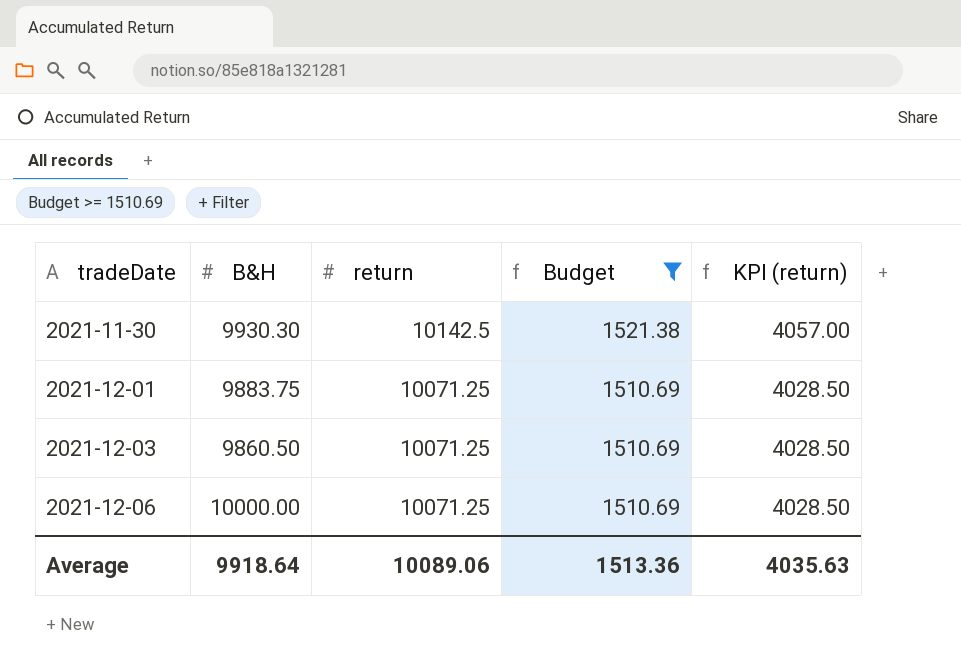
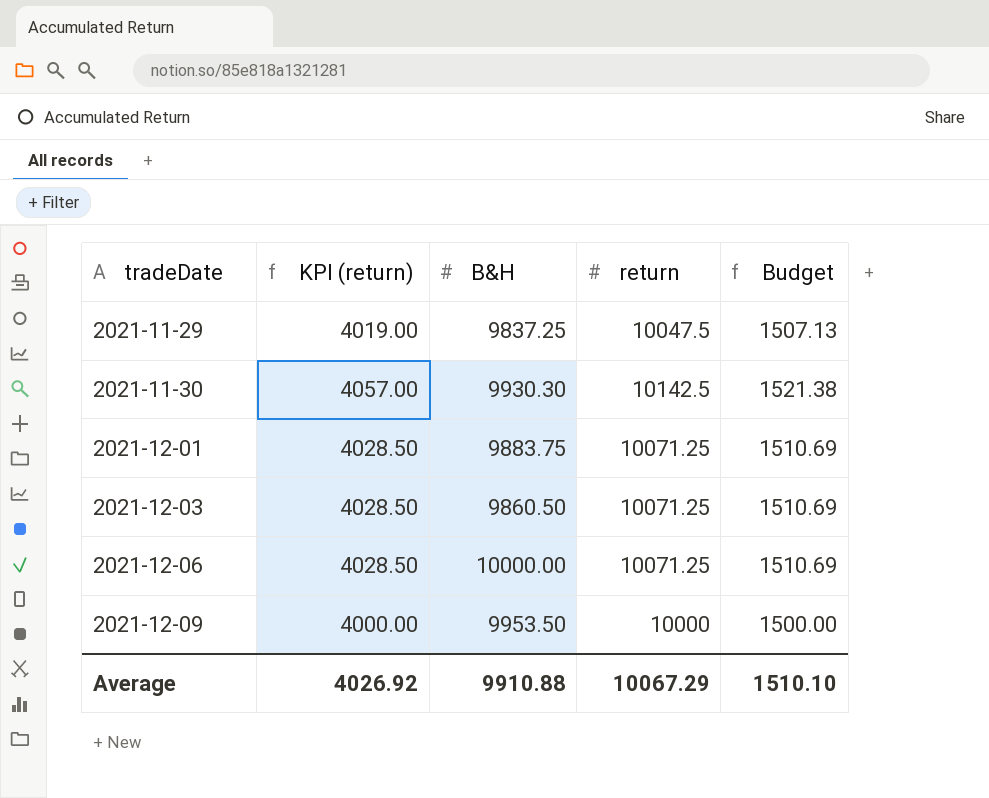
filter: Budget >= 1510.69 -> none
column KPI (return) | position: 5 -> 2
Average | KPI (return): 4035.63 -> 4026.92
Average | B&H: 9918.64 -> 9910.88
Average | return: 10089.06 -> 10067.29
Average | Budget: 1513.36 -> 1510.10

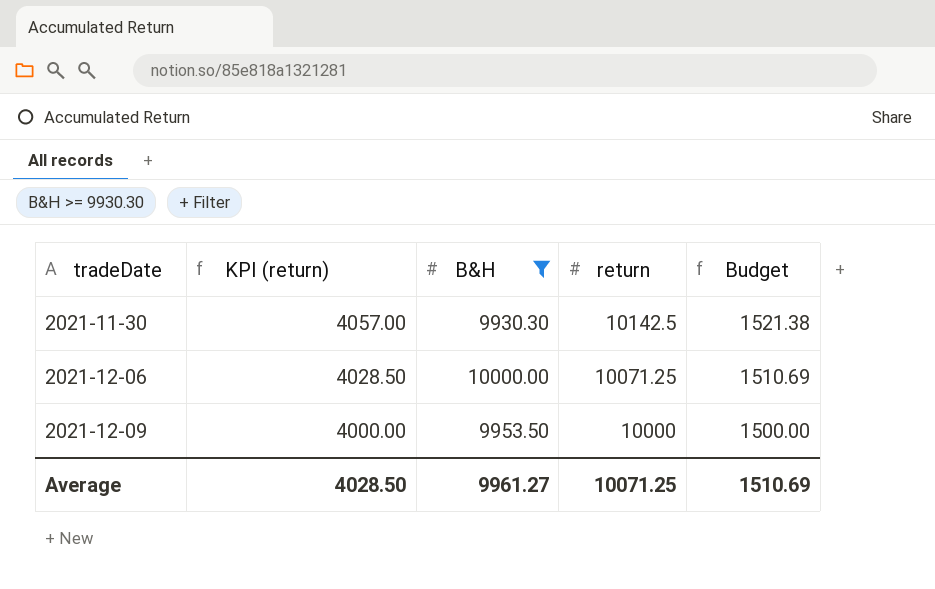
filter: none -> B&H >= 9930.30
Average | KPI (return): 4026.92 -> 4028.50
Average | B&H: 9910.88 -> 9961.27
Average | return: 10067.29 -> 10071.25
Average | Budget: 1510.10 -> 1510.69

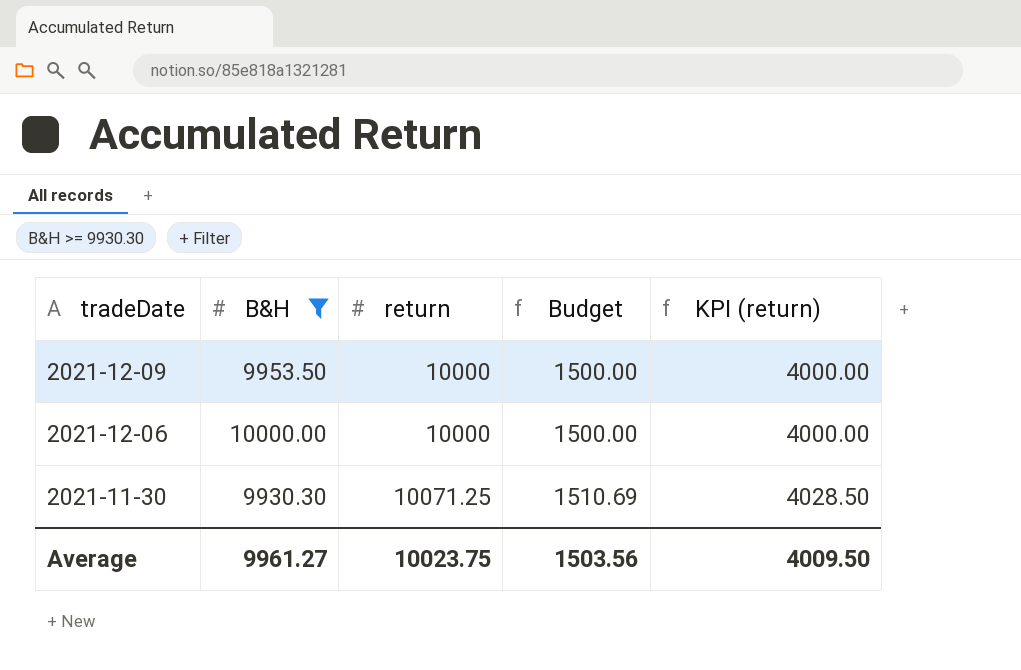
row order: tradeDate ascending -> tradeDate descending
column KPI (return) | position: 2 -> 5
2021-12-06 | return: 10071.25 -> 10000
2021-12-06 | Budget: 1510.69 -> 1500.00
2021-12-06 | KPI (return): 4028.50 -> 4000.00
2021-11-30 | return: 10142.5 -> 10071.25
2021-11-30 | Budget: 1521.38 -> 1510.69
2021-11-30 | KPI (return): 4057.00 -> 4028.50
Average | return: 10071.25 -> 10023.75
Average | Budget: 1510.69 -> 1503.56
Average | KPI (return): 4028.50 -> 4009.50

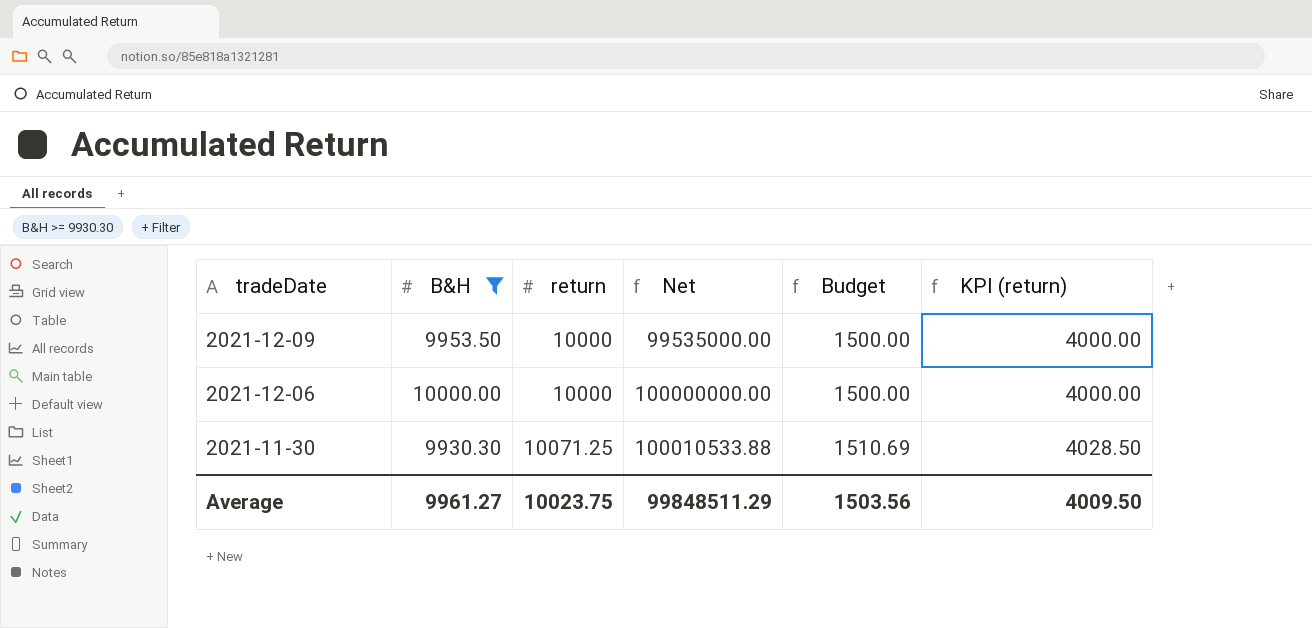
column Net | formula: none -> [B&H] * [return]

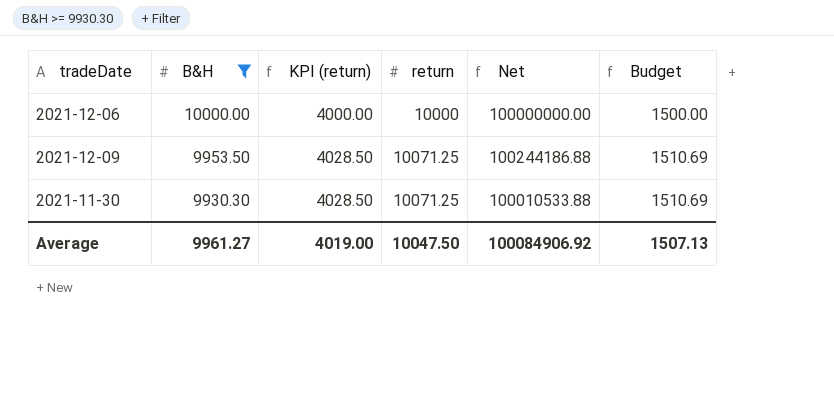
row order: tradeDate descending -> B&H descending
column KPI (return) | position: 6 -> 3
2021-12-09 | KPI (return): 4000.00 -> 4028.50
2021-12-09 | return: 10000 -> 10071.25
2021-12-09 | Net: 99535000.00 -> 100244186.88
2021-12-09 | Budget: 1500.00 -> 1510.69
Average | KPI (return): 4009.50 -> 4019.00
Average | return: 10023.75 -> 10047.50
Average | Net: 99848511.29 -> 100084906.92
Average | Budget: 1503.56 -> 1507.13

